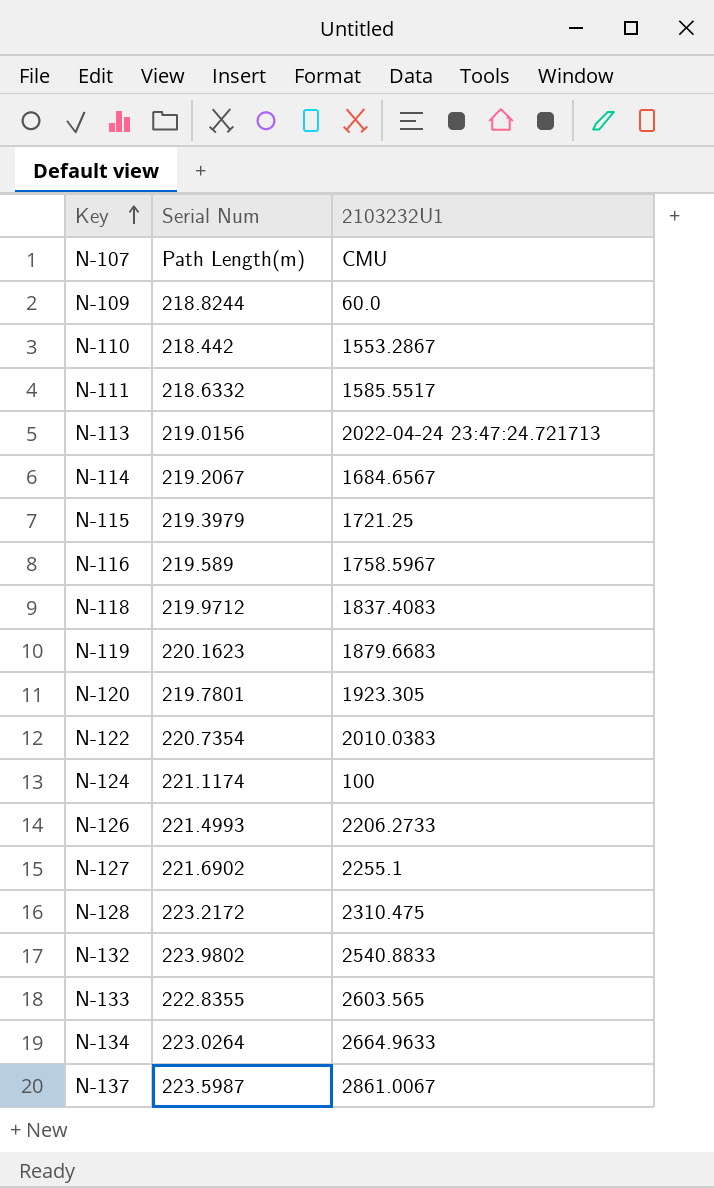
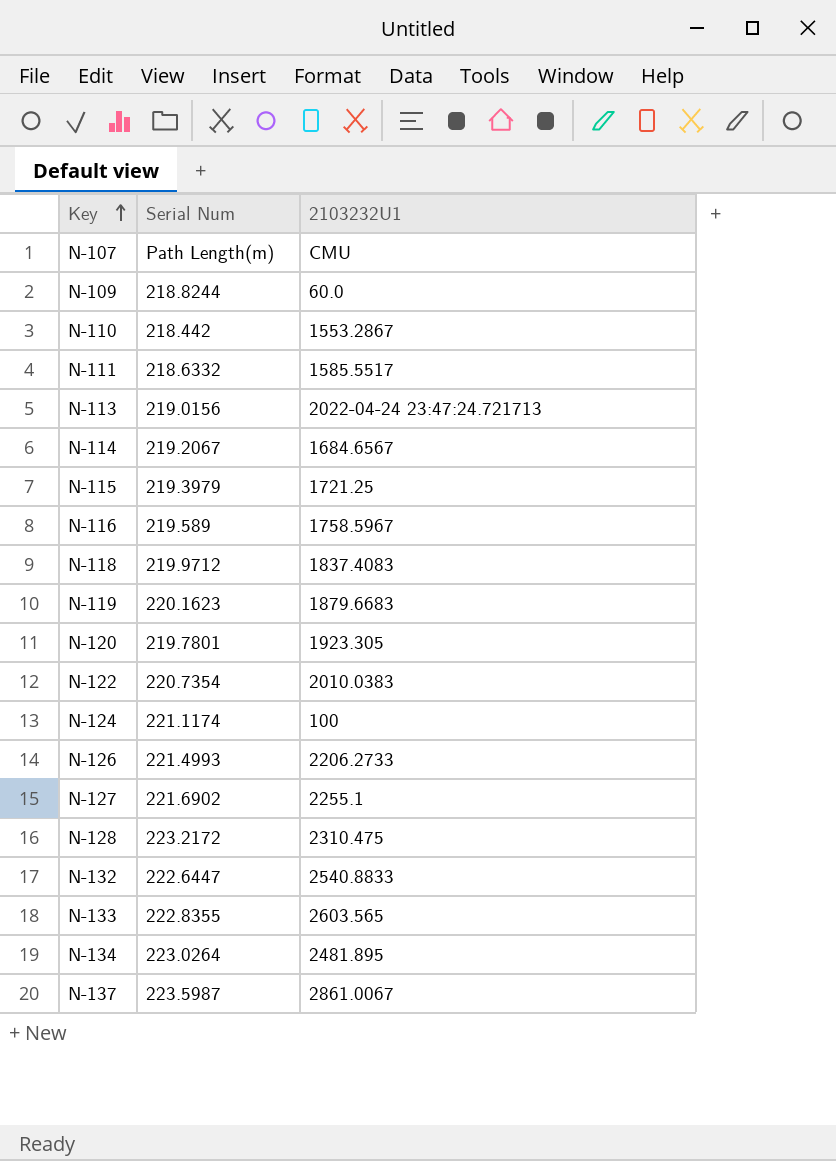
N-132 | Serial Num: 223.9802 -> 222.6447
N-134 | 2103232U1: 2664.9633 -> 2481.895

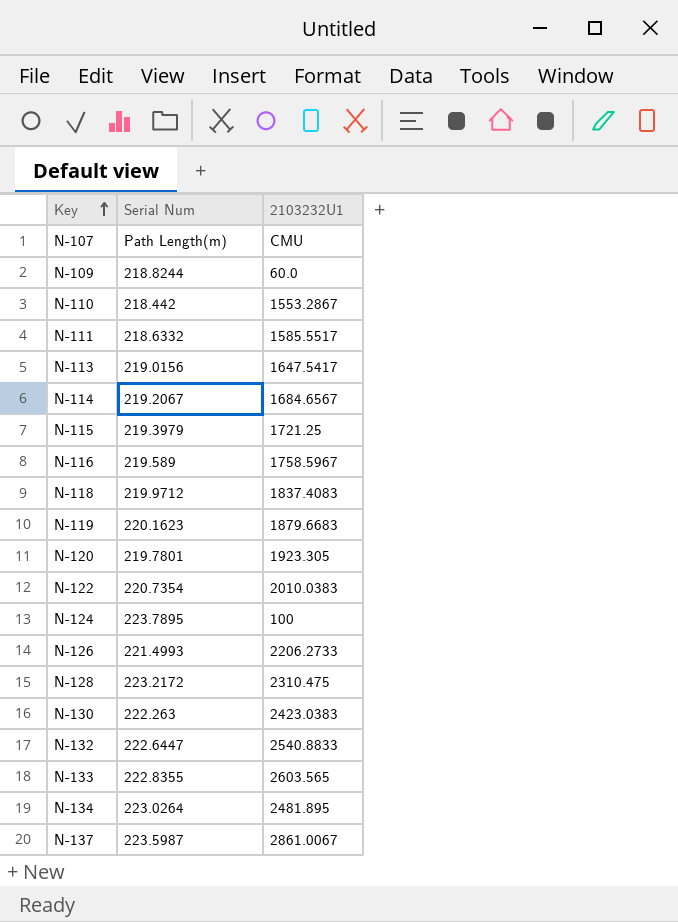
row N-127: 221.6902 | 2255.1 -> none
N-113 | 2103232U1: 2022-04-24 23:47:24.721713 -> 1647.5417
N-124 | Serial Num: 221.1174 -> 223.7895
row N-130: none -> 222.263 | 2423.0383

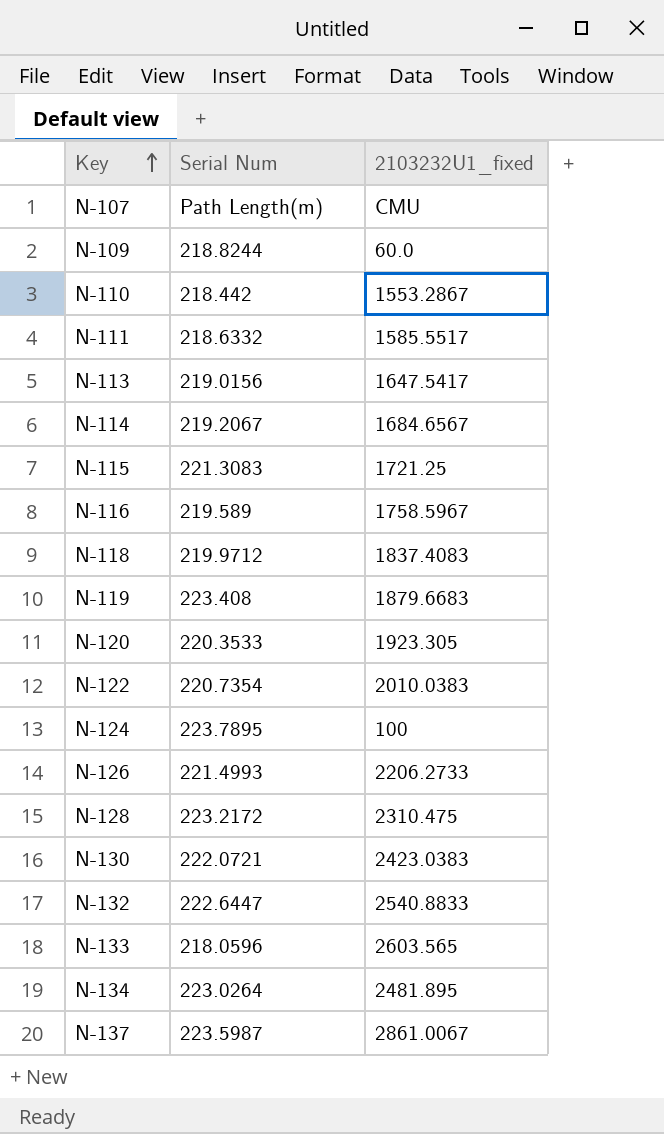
column name: 2103232U1 -> 2103232U1_fixed
N-115 | Serial Num: 219.3979 -> 221.3083
N-119 | Serial Num: 220.1623 -> 223.408
N-120 | Serial Num: 219.7801 -> 220.3533
N-130 | Serial Num: 222.263 -> 222.0721
N-133 | Serial Num: 222.8355 -> 218.0596

